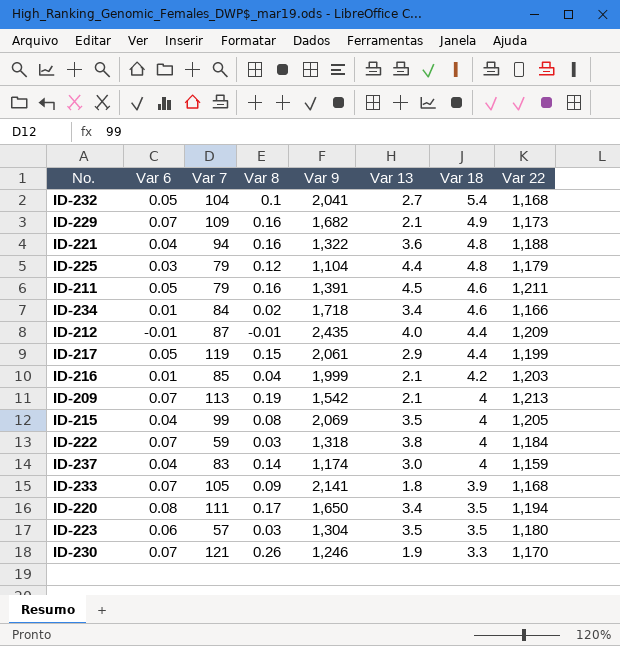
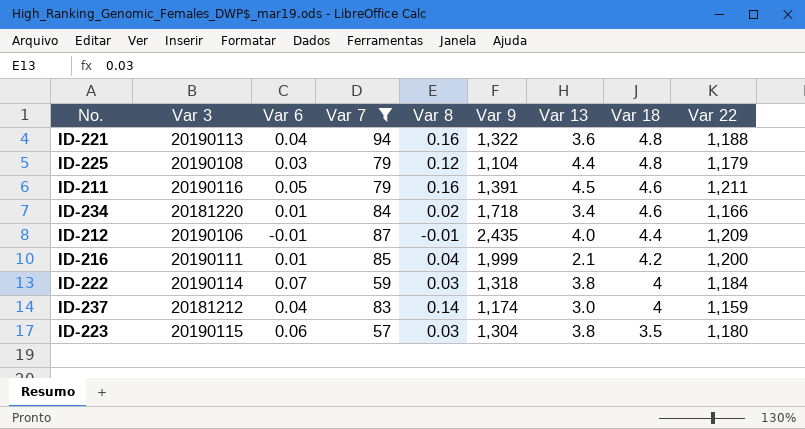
filter: none -> Var 7 <= 94
column Var 3 | position: none -> 2
ID-216 | Var 22: 1,203 -> 1,200
ID-223 | Var 13: 3.5 -> 3.8

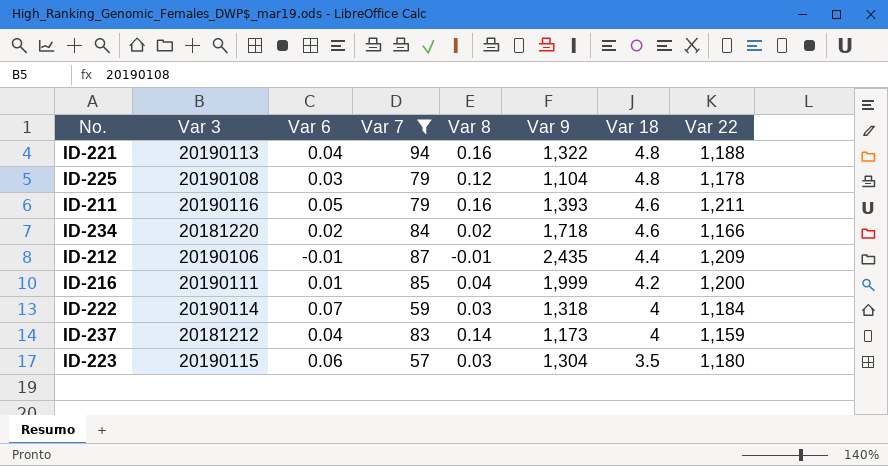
column Var 13 | position: 7 -> none
ID-225 | Var 22: 1,179 -> 1,178
ID-211 | Var 9: 1,391 -> 1,393
ID-234 | Var 6: 0.01 -> 0.02
ID-237 | Var 9: 1,174 -> 1,173

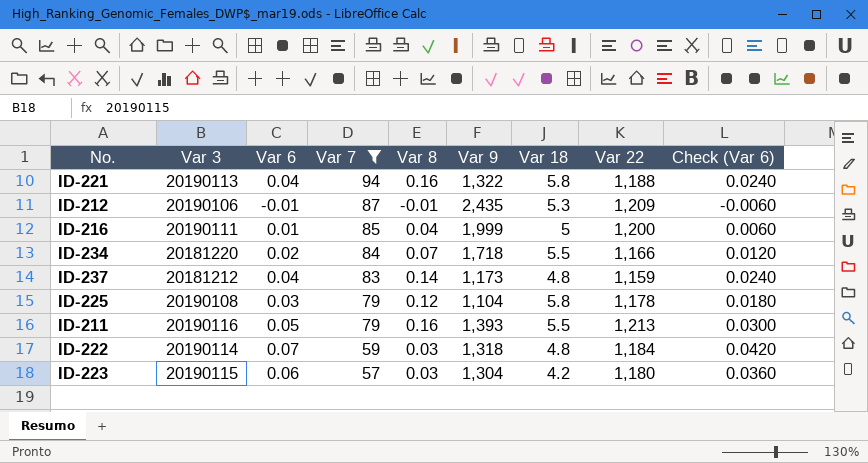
row order: Var 18 descending -> Var 7 descending
column Check (Var 6) | formula: none -> [Var 6] * 0.6
ID-221 | Var 18: 4.8 -> 5.8
ID-212 | Var 18: 4.4 -> 5.3
ID-216 | Var 18: 4.2 -> 5
ID-234 | Var 8: 0.02 -> 0.07
ID-234 | Var 18: 4.6 -> 5.5
ID-237 | Var 18: 4 -> 4.8
ID-225 | Var 18: 4.8 -> 5.8
ID-211 | Var 18: 4.6 -> 5.5
ID-211 | Var 22: 1,211 -> 1,213
ID-222 | Var 18: 4 -> 4.8
ID-223 | Var 18: 3.5 -> 4.2

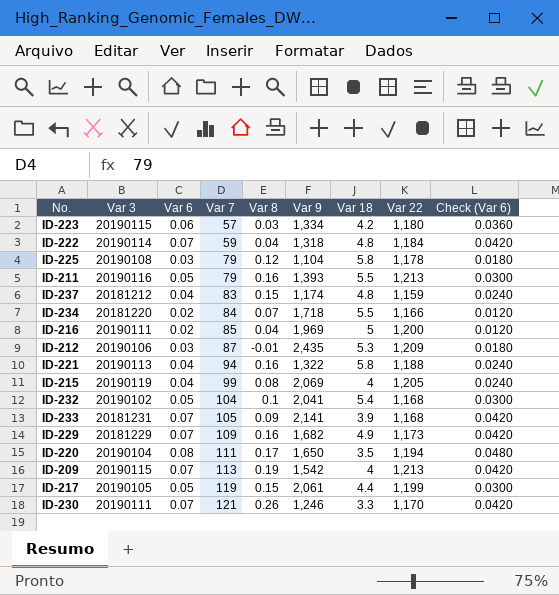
filter: Var 7 <= 94 -> none
row order: Var 7 descending -> Var 7 ascending
ID-223 | Var 9: 1,304 -> 1,334
ID-222 | Var 8: 0.03 -> 0.04
ID-237 | Var 8: 0.14 -> 0.15
ID-237 | Var 9: 1,173 -> 1,174
ID-216 | Var 6: 0.01 -> 0.02
ID-216 | Var 9: 1,999 -> 1,969
ID-216 | Check (Var 6): 0.0060 -> 0.0120
ID-212 | Var 6: -0.01 -> 0.03
ID-212 | Check (Var 6): -0.0060 -> 0.0180

